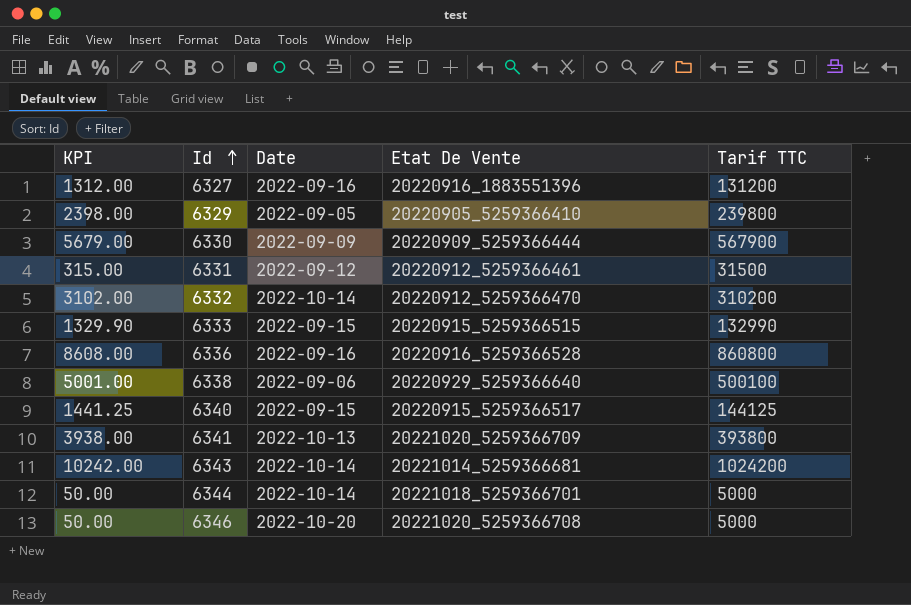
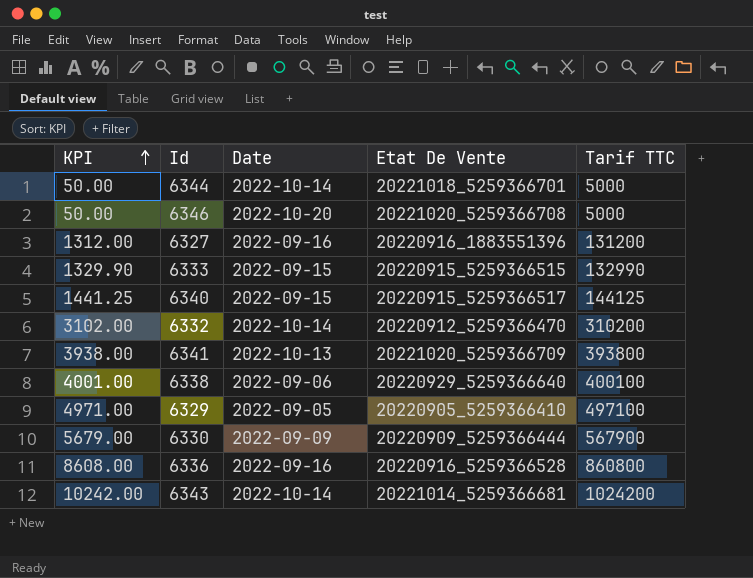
row order: Id ascending -> KPI ascending
row 6331: 315.00 | 2022-09-12 | 20220912_5259366461 | 31500 -> none
6338 | KPI: 5001.00 -> 4001.00
6338 | Tarif TTC: 500100 -> 400100
6329 | KPI: 2398.00 -> 4971.00
6329 | Tarif TTC: 239800 -> 497100

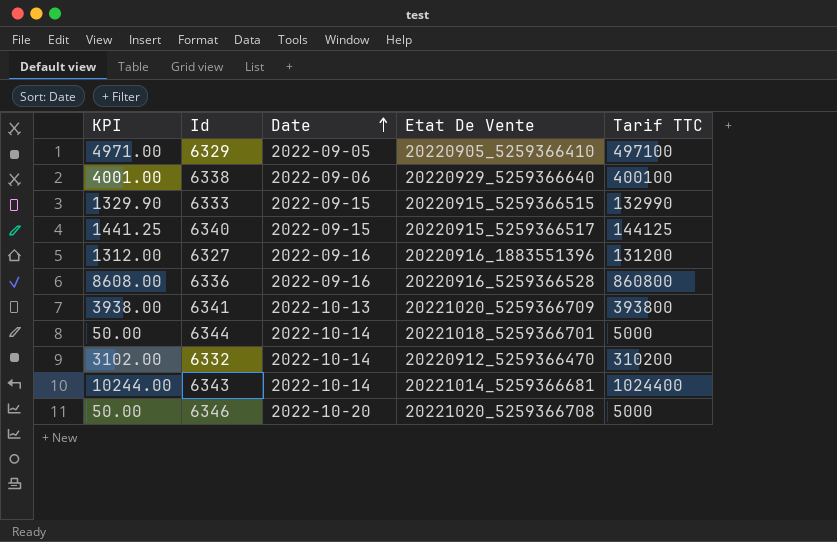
row order: KPI ascending -> Date ascending
row 6330: 5679.00 | 2022-09-09 | 20220909_5259366444 | 567900 -> none
6343 | KPI: 10242.00 -> 10244.00
6343 | Tarif TTC: 1024200 -> 1024400

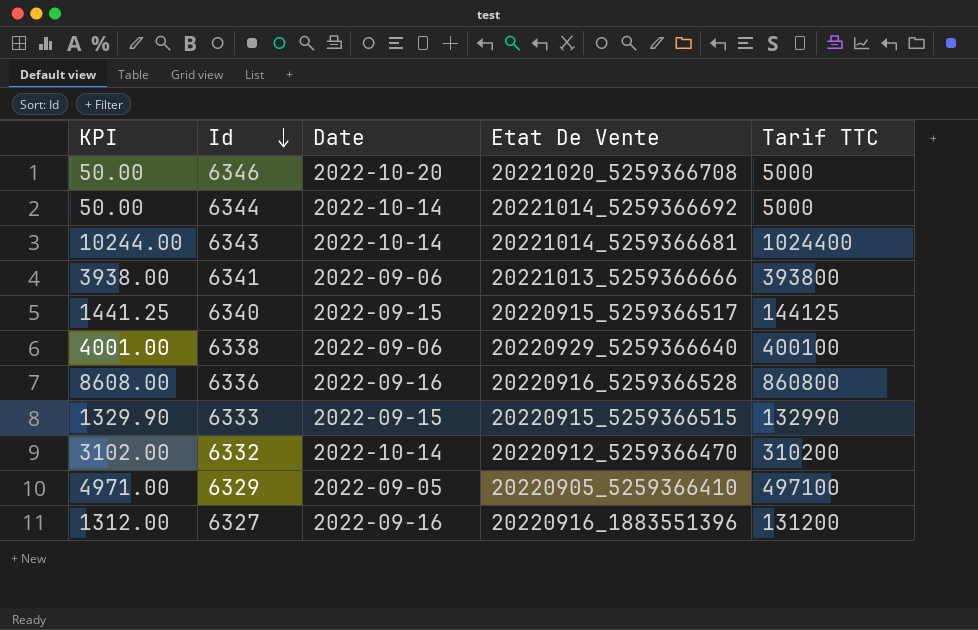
row order: Date ascending -> Id descending
6344 | Etat De Vente: 20221018_5259366701 -> 20221014_5259366692
6341 | Date: 2022-10-13 -> 2022-09-06
6341 | Etat De Vente: 20221020_5259366709 -> 20221013_5259366666

